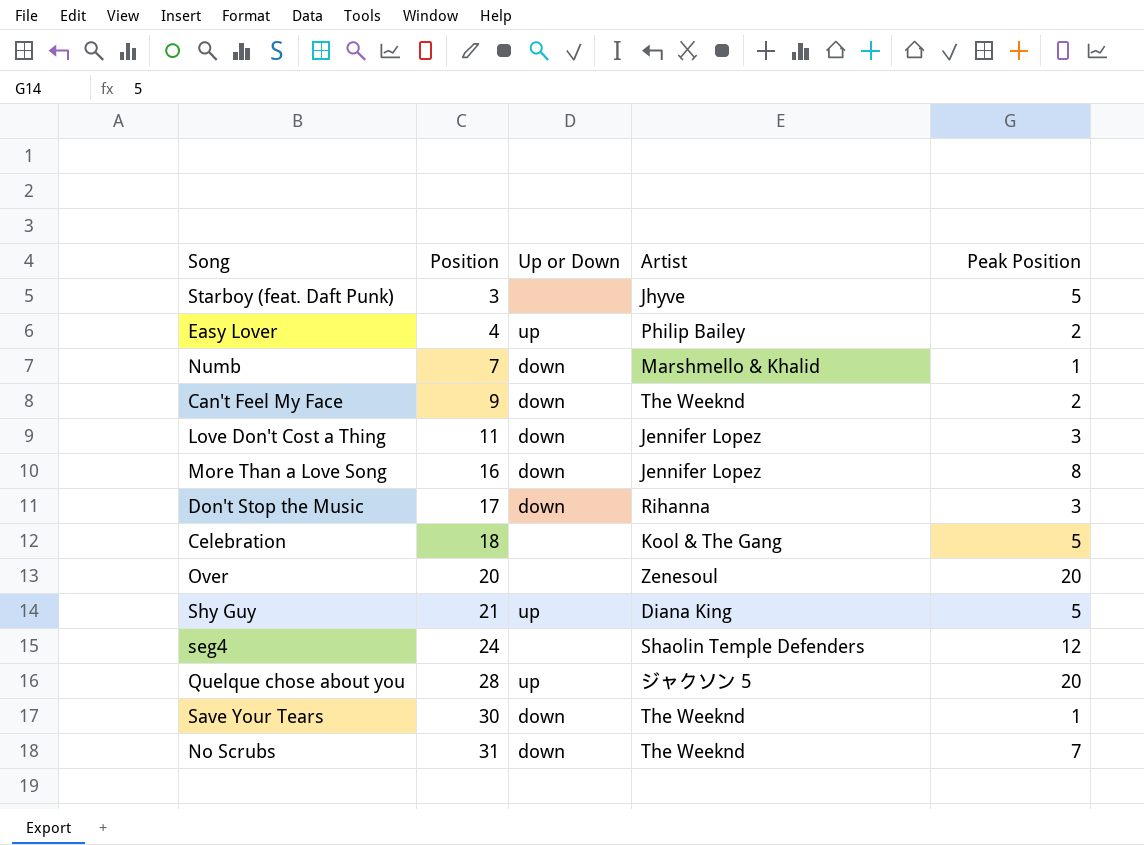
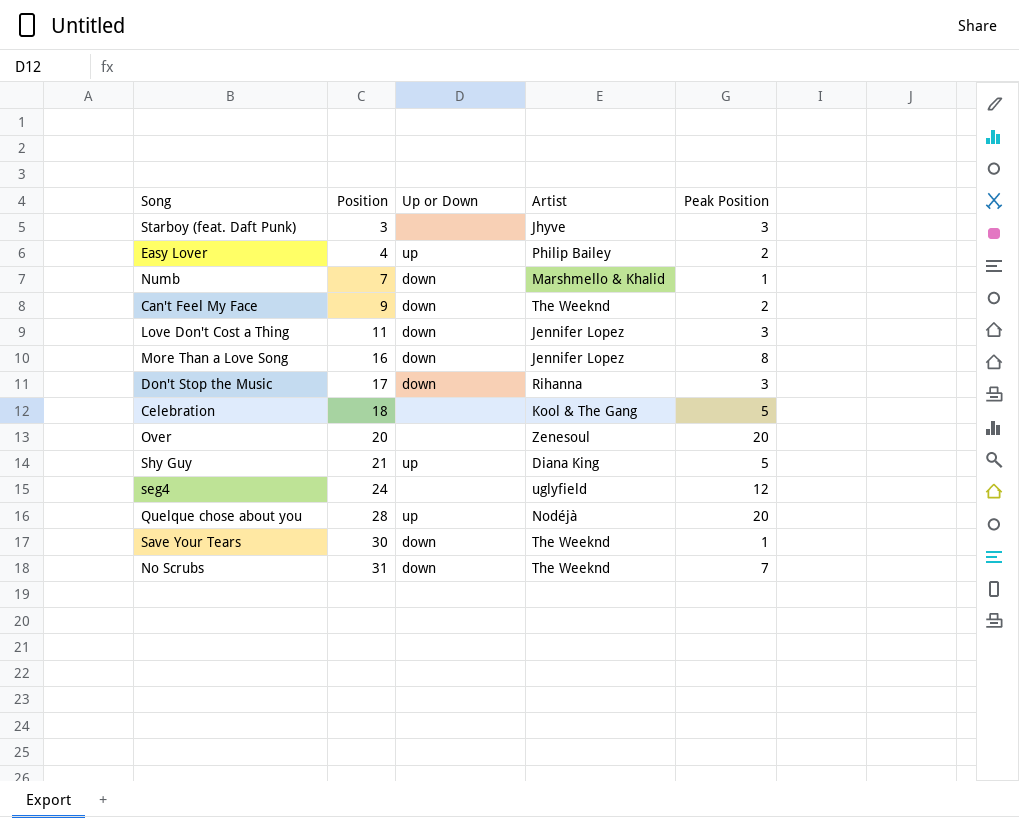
Starboy (feat. Daft Punk) | Peak Position: 5 -> 3
seg4 | Artist: Shaolin Temple Defenders -> uglyfield
Quelque chose about you | Artist: ジャクソン 5 -> Nodéjà

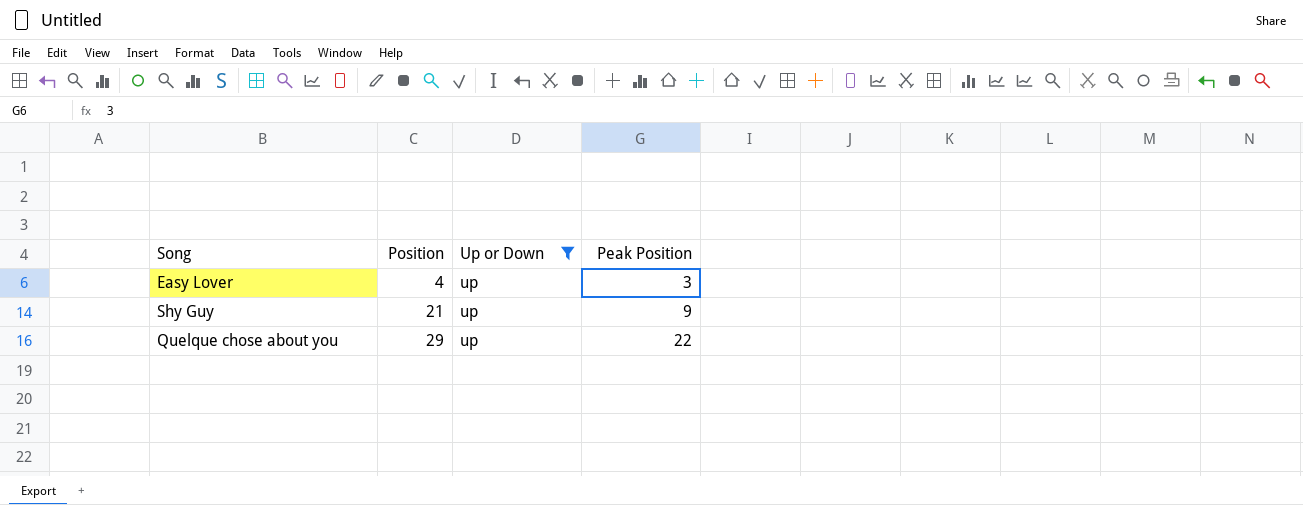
filter: none -> Up or Down = up
column Artist | position: 4 -> none
Easy Lover | Peak Position: 2 -> 3
Shy Guy | Peak Position: 5 -> 9
Quelque chose about you | Position: 28 -> 29
Quelque chose about you | Peak Position: 20 -> 22

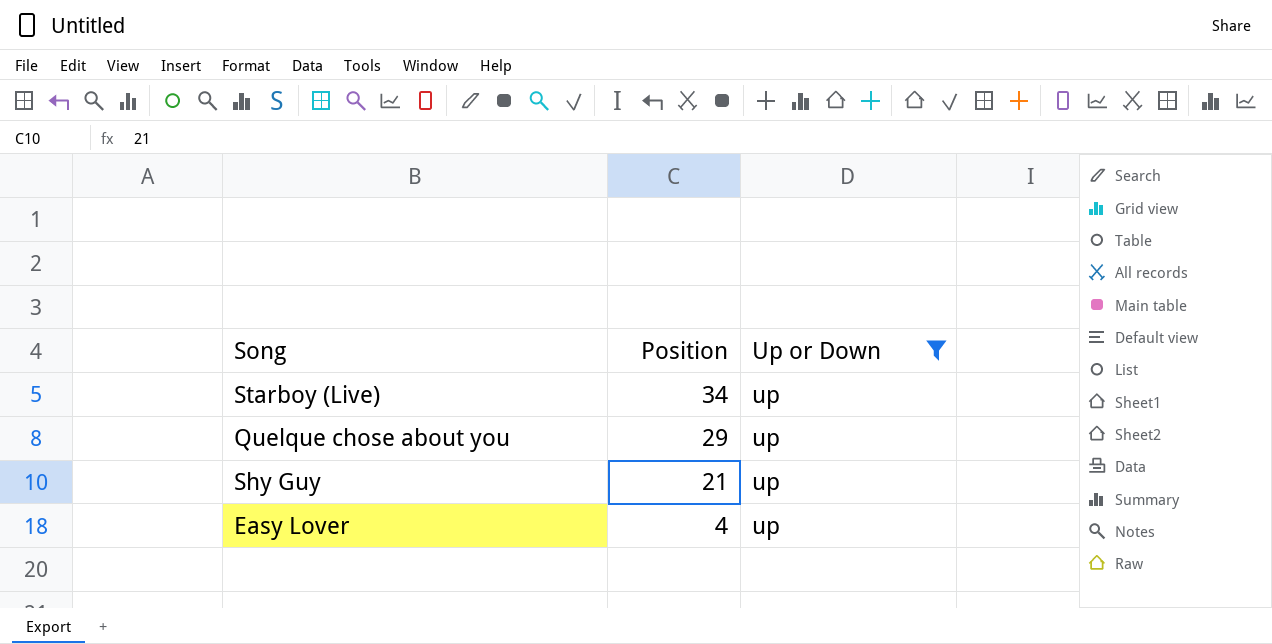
row order: Position ascending -> Position descending
column Peak Position | position: 4 -> none
row Starboy (Live): none -> 34 | up

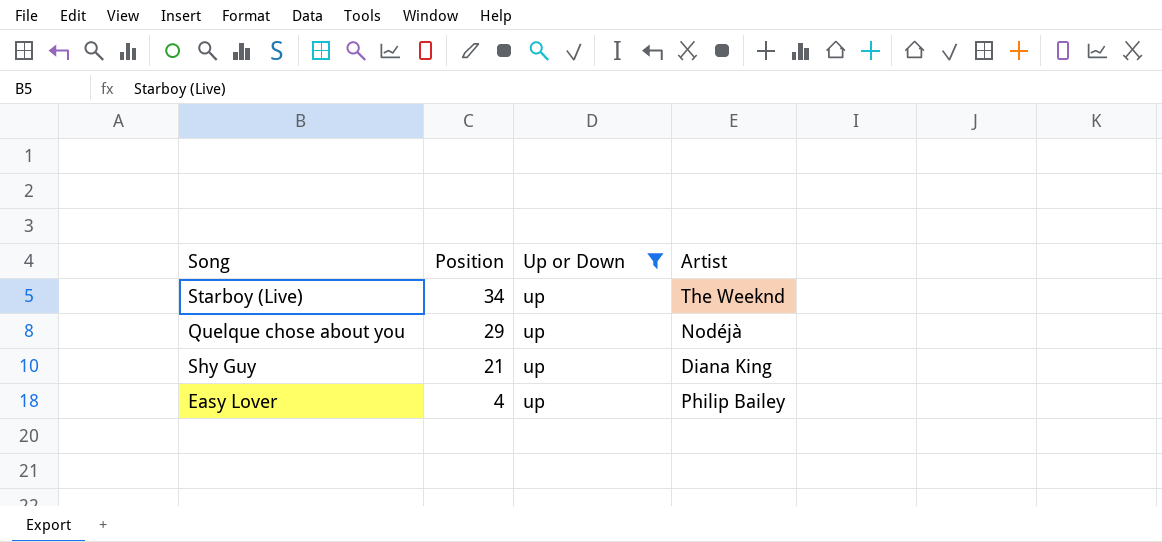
column Artist | position: none -> 4

